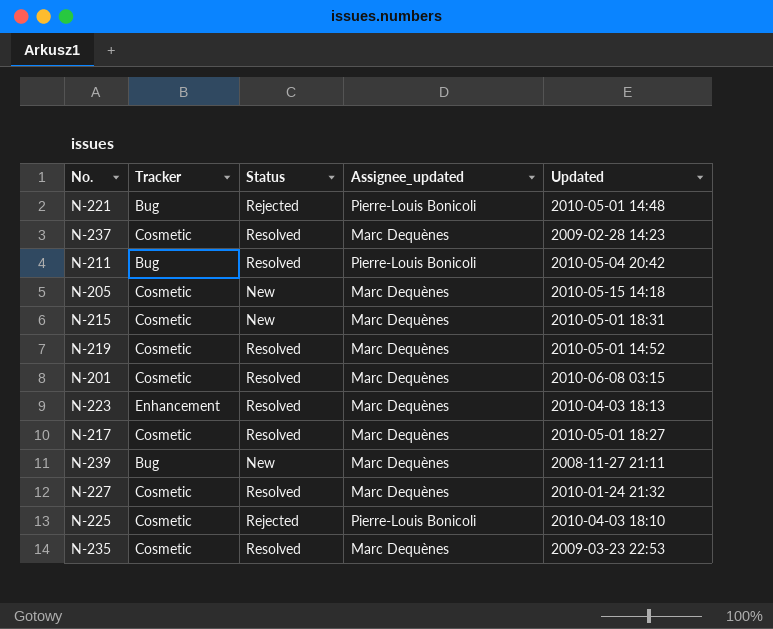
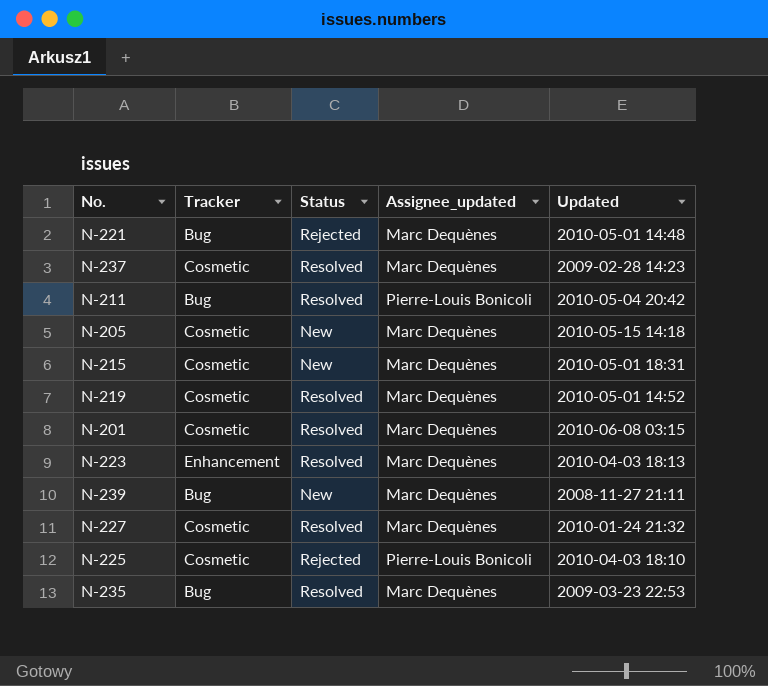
row N-217: Cosmetic | Resolved | Marc Dequènes | 2010-05-01 18:27 -> none
N-221 | Assignee_updated: Pierre-Louis Bonicoli -> Marc Dequènes
N-235 | Tracker: Cosmetic -> Bug

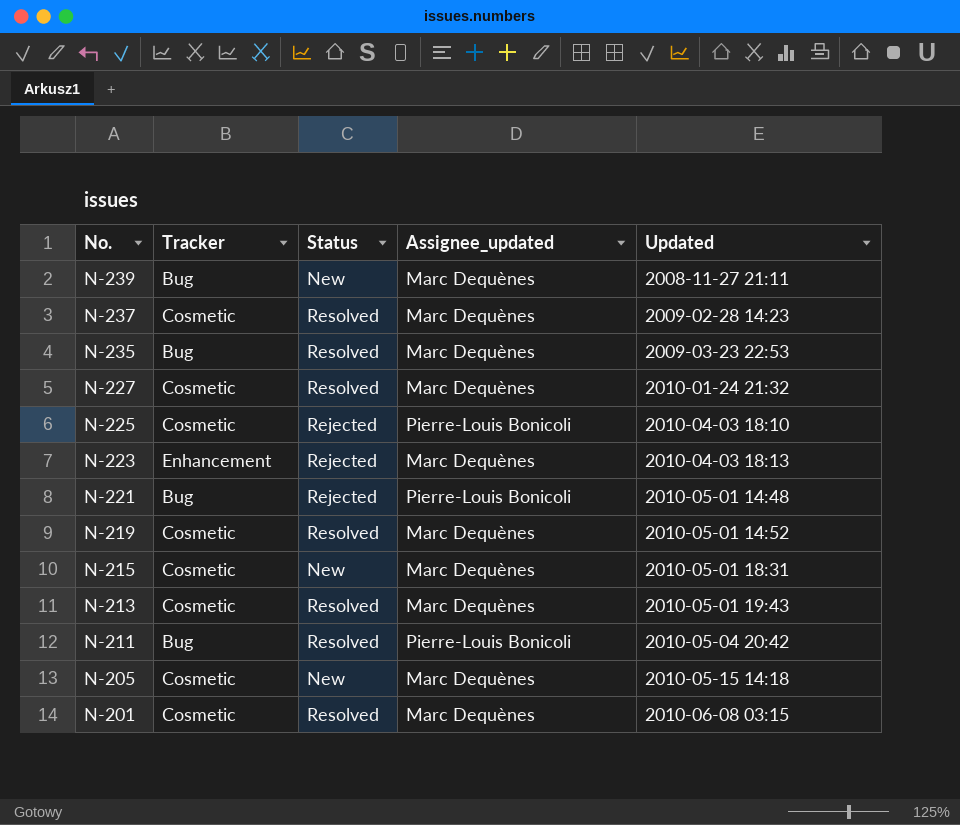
row order: none -> No. descending
N-223 | Status: Resolved -> Rejected
N-221 | Assignee_updated: Marc Dequènes -> Pierre-Louis Bonicoli
row N-213: none -> Cosmetic | Resolved | Marc Dequènes | 2010-05-01 19:43

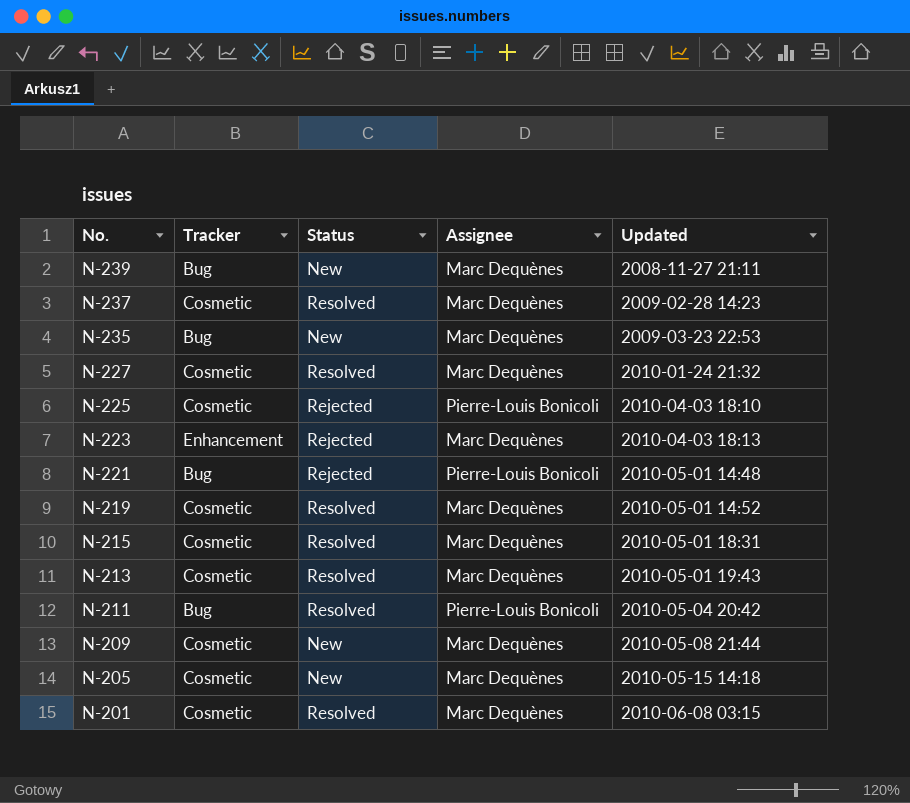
column name: Assignee_updated -> Assignee
N-235 | Status: Resolved -> New
N-215 | Status: New -> Resolved
row N-209: none -> Cosmetic | New | Marc Dequènes | 2010-05-08 21:44

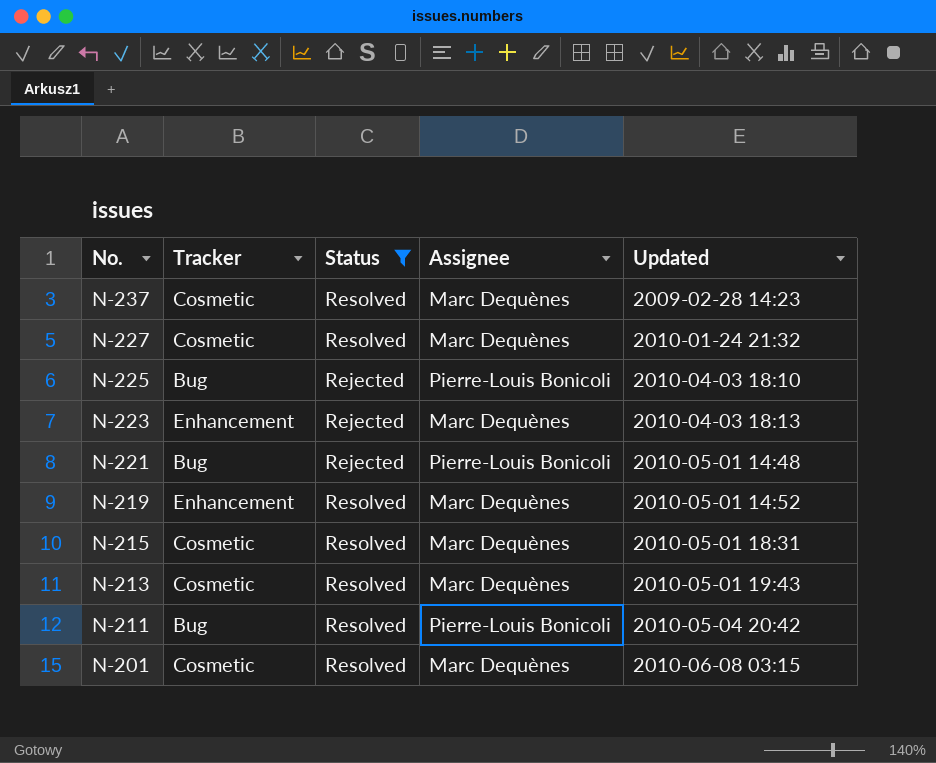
filter: none -> Status != New
N-225 | Tracker: Cosmetic -> Bug
N-219 | Tracker: Cosmetic -> Enhancement

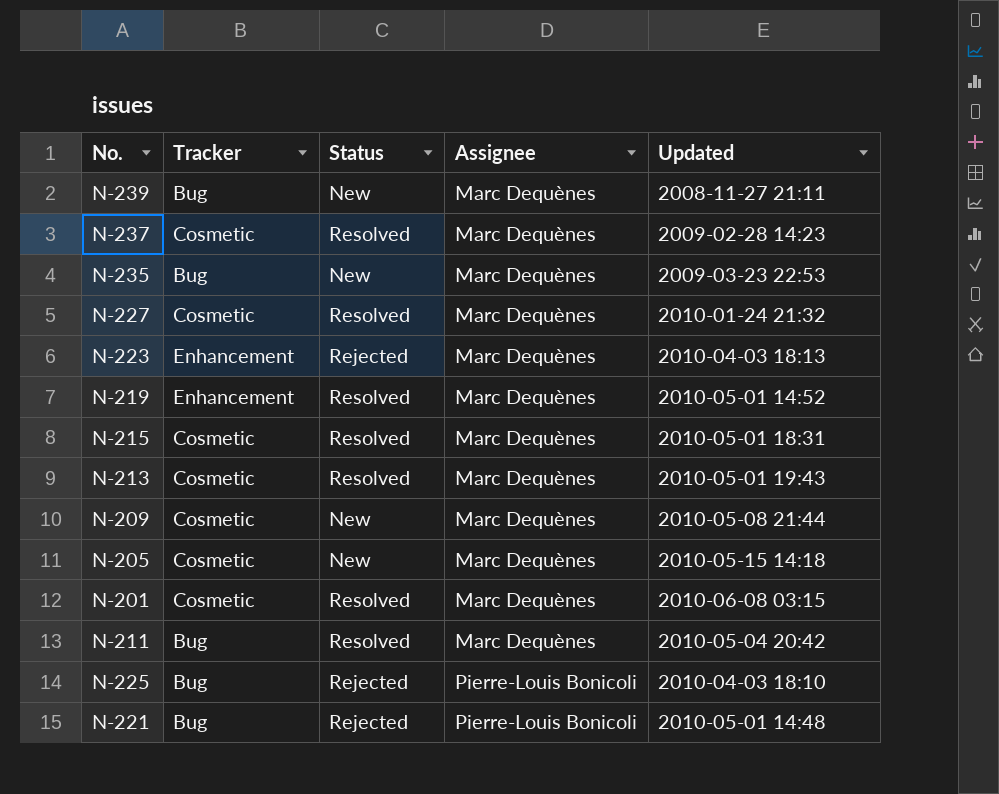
filter: Status != New -> none
row order: No. descending -> Assignee ascending
N-211 | Assignee: Pierre-Louis Bonicoli -> Marc Dequènes

